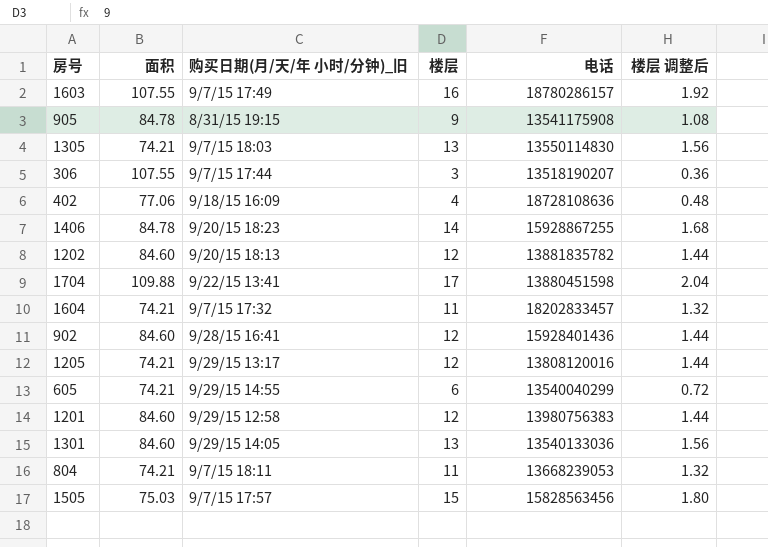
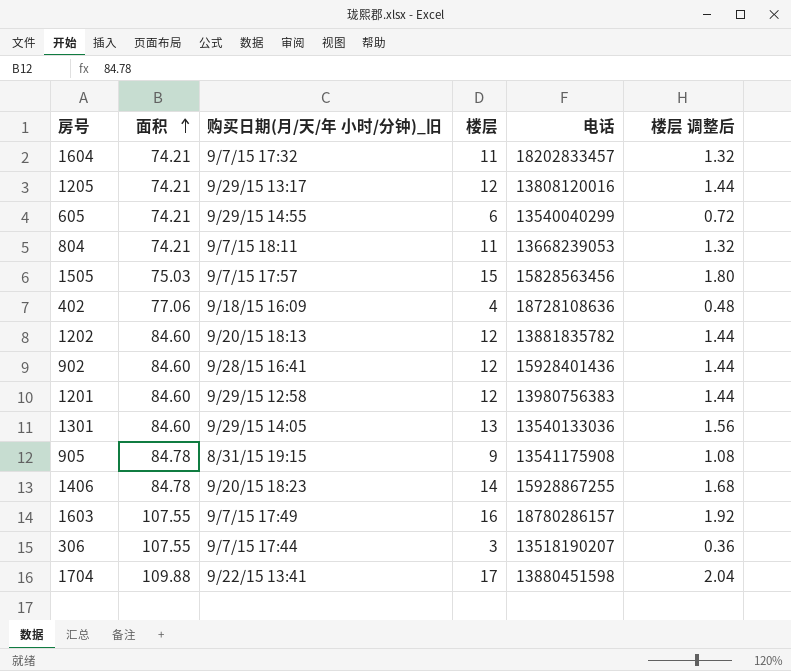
row order: none -> 面积 ascending
row 1305: 74.21 | 9/7/15 18:03 | 13 | 13550114830 | 1.56 -> none

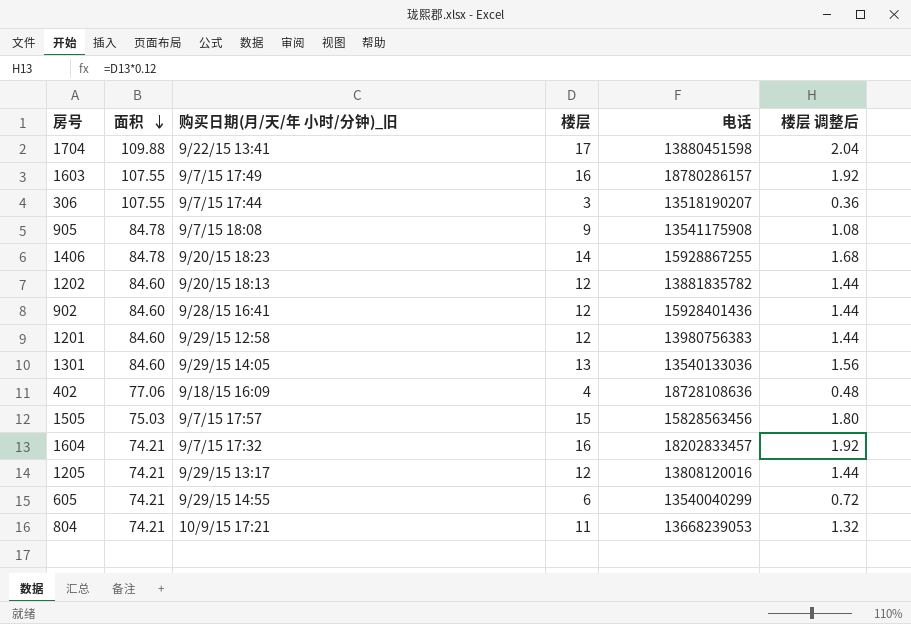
row order: 面积 ascending -> 面积 descending
905 | 购买日期(月/天/年 小时/分钟)_旧: 8/31/15 19:15 -> 9/7/15 18:08
1604 | 楼层: 11 -> 16
1604 | 楼层 调整后: 1.32 -> 1.92
804 | 购买日期(月/天/年 小时/分钟)_旧: 9/7/15 18:11 -> 10/9/15 17:21

